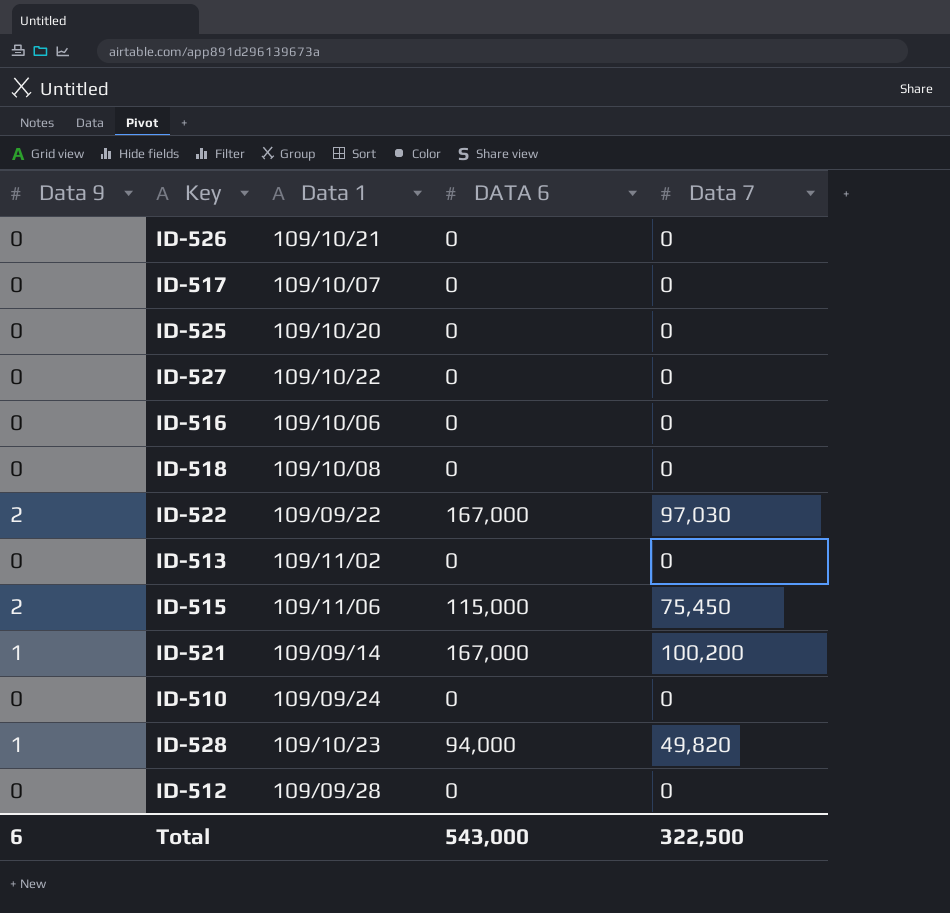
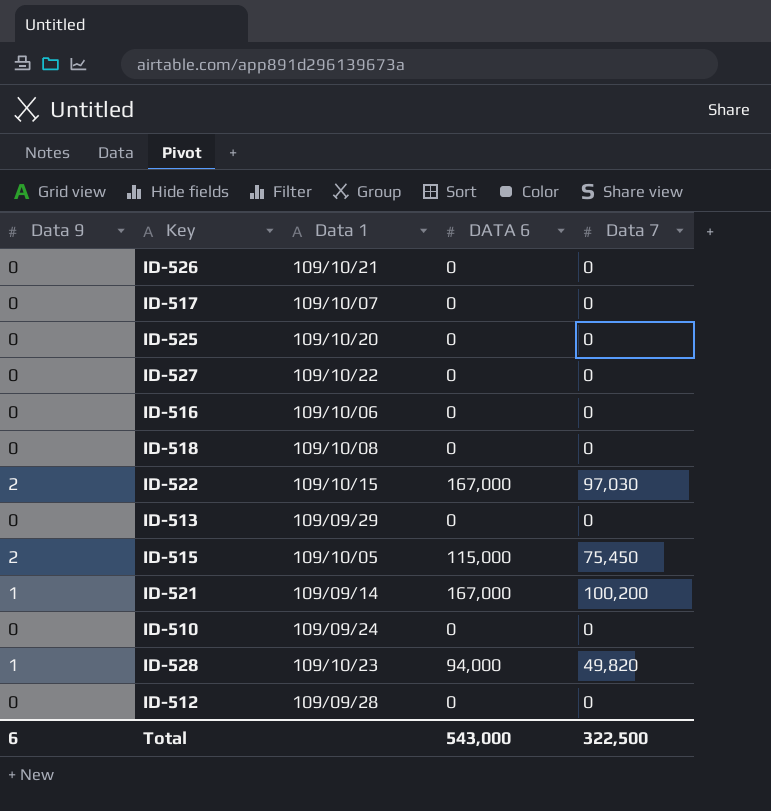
ID-522 | Data 1: 109/09/22 -> 109/10/15
ID-513 | Data 1: 109/11/02 -> 109/09/29
ID-515 | Data 1: 109/11/06 -> 109/10/05

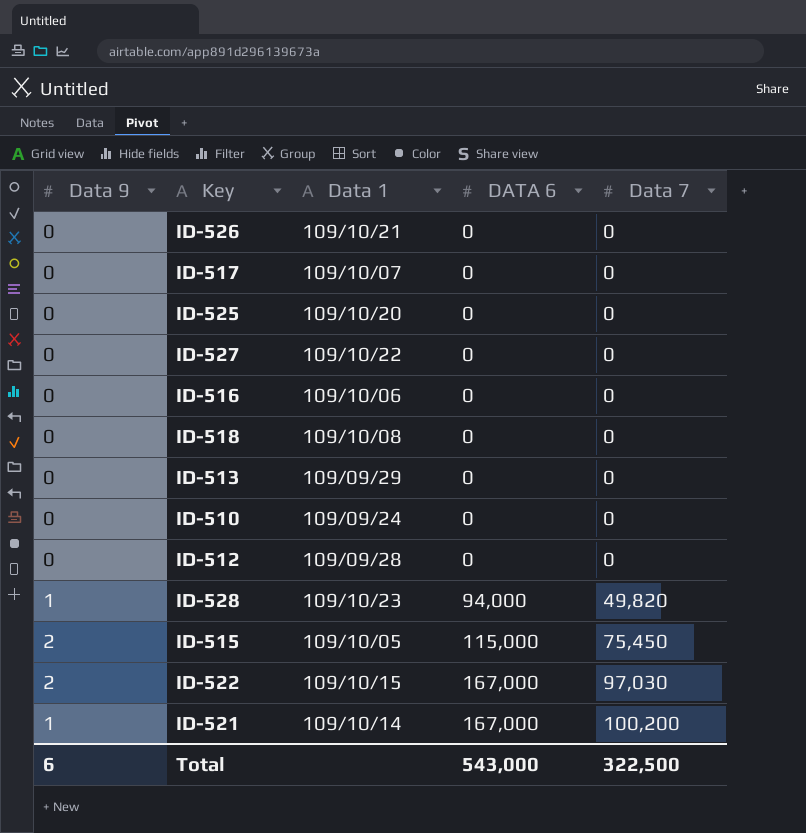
row order: none -> DATA 6 ascending
ID-521 | Data 1: 109/09/14 -> 109/10/14

